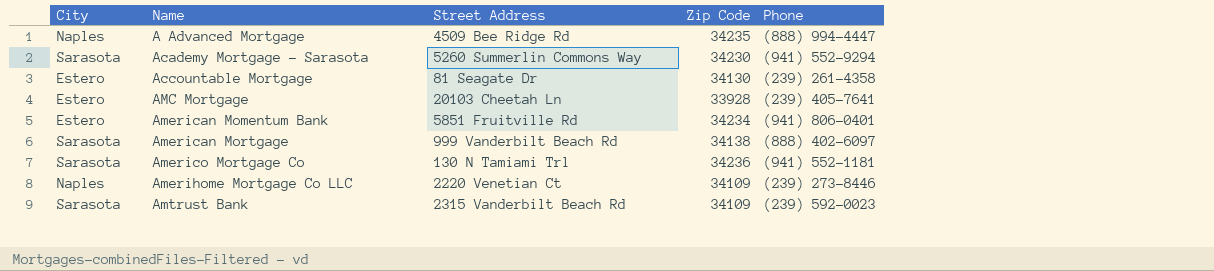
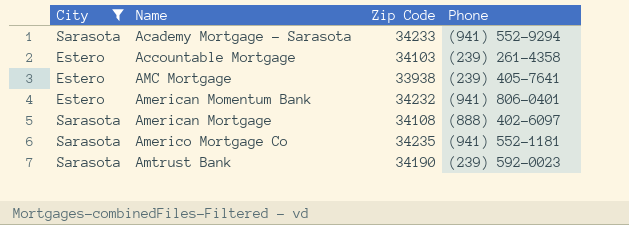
filter: none -> City != Naples
column Street Address | position: 3 -> none
Academy Mortgage - Sarasota | Zip Code: 34230 -> 34233
Accountable Mortgage | Zip Code: 34130 -> 34103
AMC Mortgage | Zip Code: 33928 -> 33938
American Momentum Bank | Zip Code: 34234 -> 34232
American Mortgage | Zip Code: 34138 -> 34108
Americo Mortgage Co | Zip Code: 34236 -> 34235
Amtrust Bank | Zip Code: 34109 -> 34190

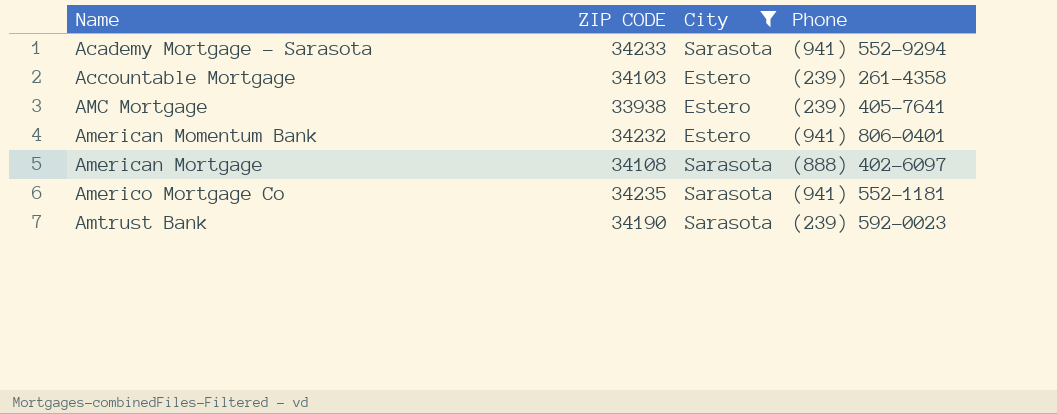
column name: Zip Code -> ZIP CODE
column City | position: 1 -> 3

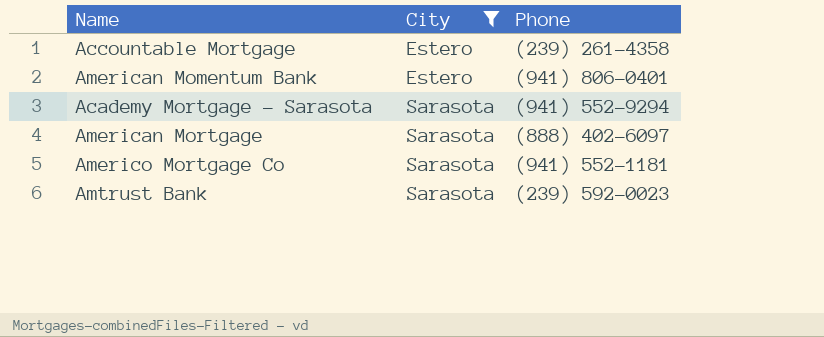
row order: Name ascending -> City ascending
column ZIP CODE | position: 2 -> none
row AMC Mortgage: 33938 | Estero | (239) 405-7641 -> none

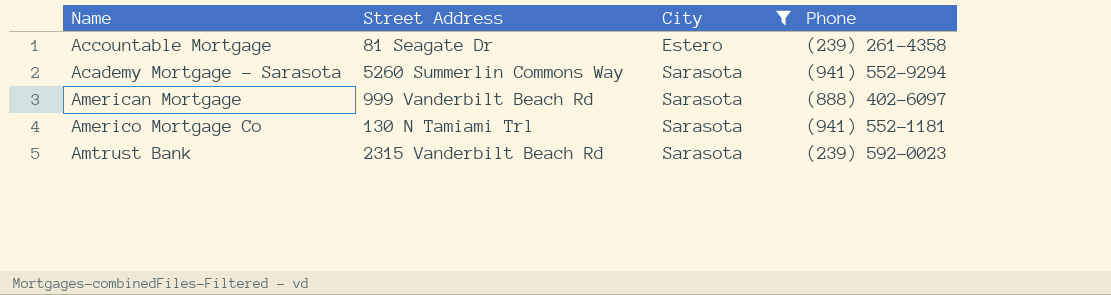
column Street Address | position: none -> 2
row American Momentum Bank: Estero | (941) 806-0401 -> none

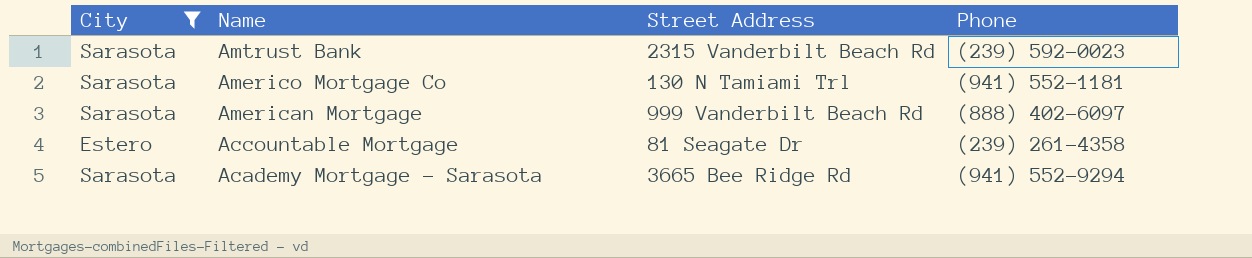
row order: City ascending -> Name descending
column City | position: 3 -> 1
Academy Mortgage - Sarasota | Street Address: 5260 Summerlin Commons Way -> 3665 Bee Ridge Rd

